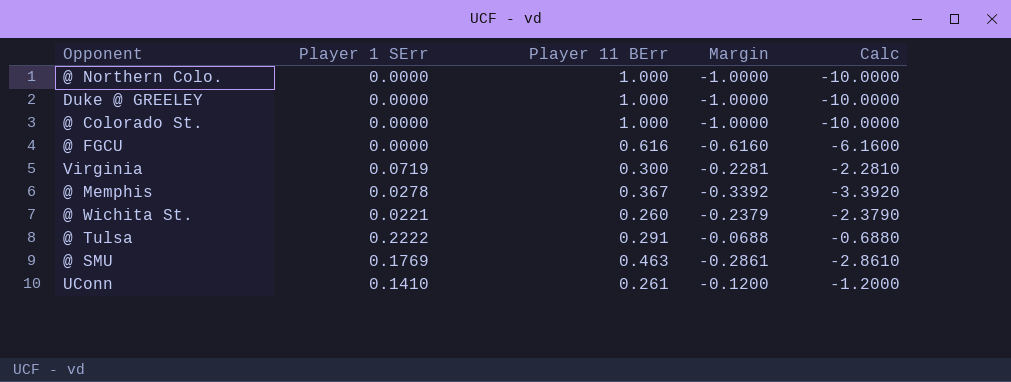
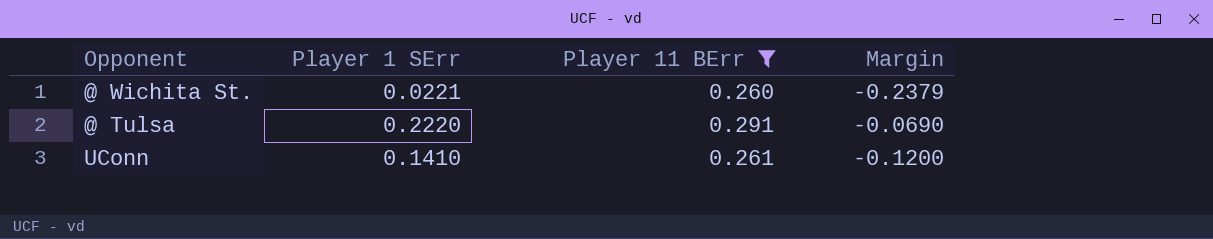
filter: none -> Player 11 BErr <= 0.291
column Calc | formula: [Margin] * 10 -> none
@ Tulsa | Player 1 SErr: 0.2222 -> 0.2220
@ Tulsa | Margin: -0.0688 -> -0.0690

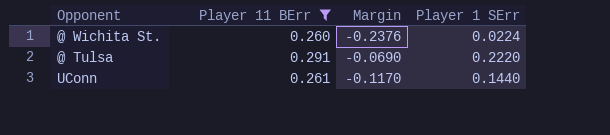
column Player 1 SErr | position: 2 -> 4
@ Wichita St. | Margin: -0.2379 -> -0.2376
@ Wichita St. | Player 1 SErr: 0.0221 -> 0.0224
UConn | Margin: -0.1200 -> -0.1170
UConn | Player 1 SErr: 0.1410 -> 0.1440

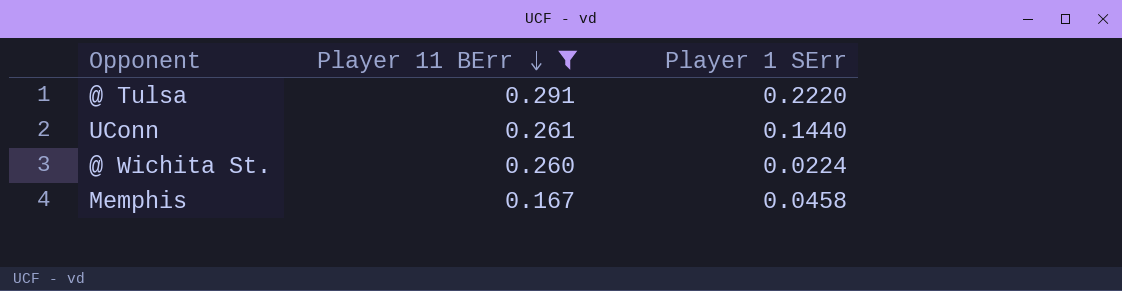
row order: none -> Player 11 BErr descending
column Margin | formula: [Player 1 SErr] - [Player 11 BErr] -> none
row Memphis: none -> 0.167 | 0.0458

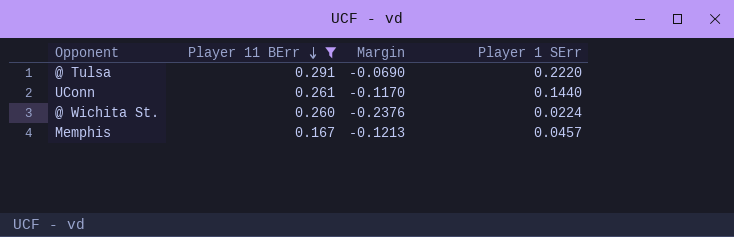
column Margin | formula: none -> [Player 1 SErr] - [Player 11 BErr]
Memphis | Player 1 SErr: 0.0458 -> 0.0457

